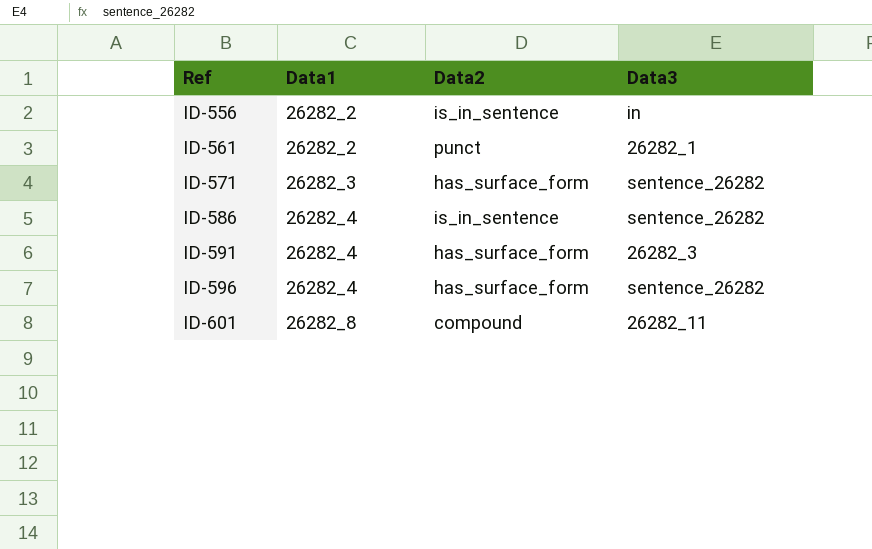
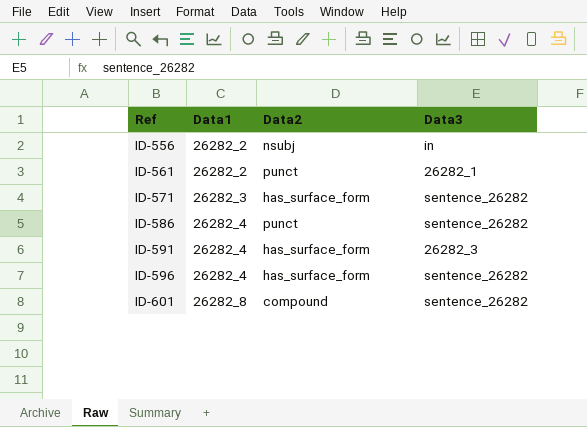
ID-556 | Data2: is_in_sentence -> nsubj
ID-586 | Data2: is_in_sentence -> punct
ID-601 | Data3: 26282_11 -> sentence_26282

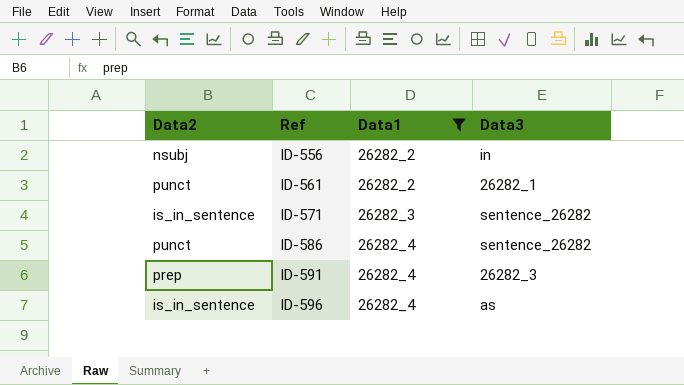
filter: none -> Data1 != 26282_8
column Data2 | position: 3 -> 1
ID-571 | Data2: has_surface_form -> is_in_sentence
ID-591 | Data2: has_surface_form -> prep
ID-596 | Data2: has_surface_form -> is_in_sentence
ID-596 | Data3: sentence_26282 -> as

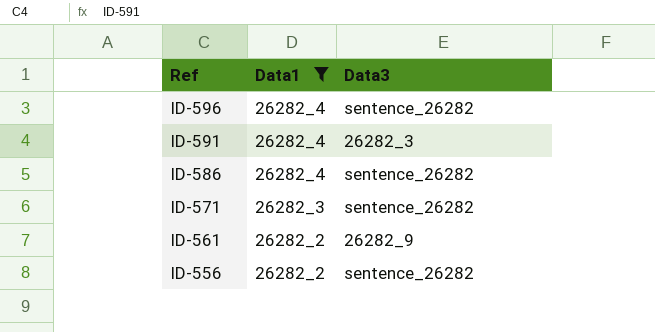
row order: Ref ascending -> Ref descending
column Data2 | position: 1 -> none
ID-596 | Data3: as -> sentence_26282
ID-561 | Data3: 26282_1 -> 26282_9
ID-556 | Data3: in -> sentence_26282

